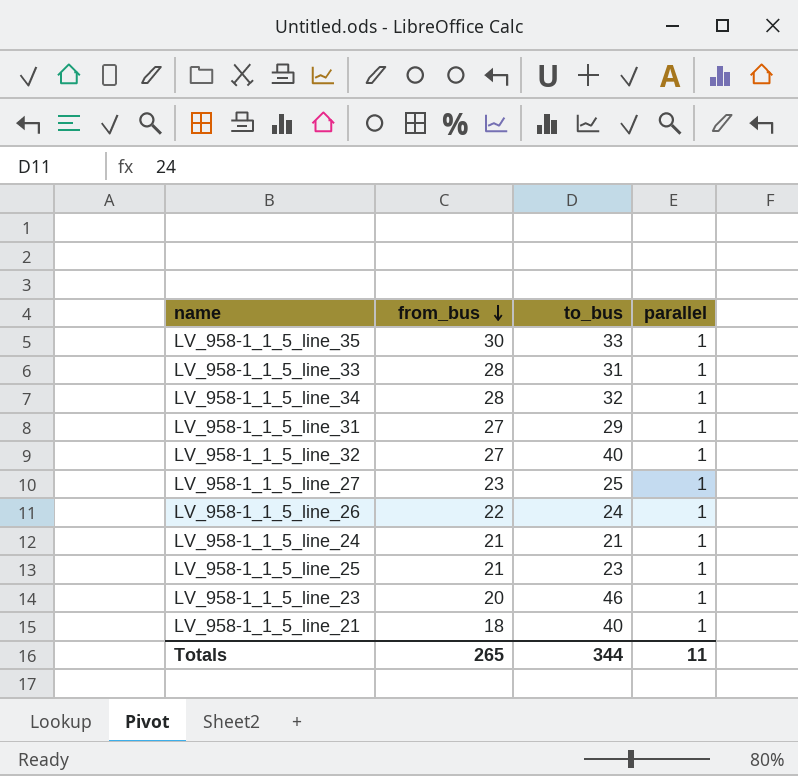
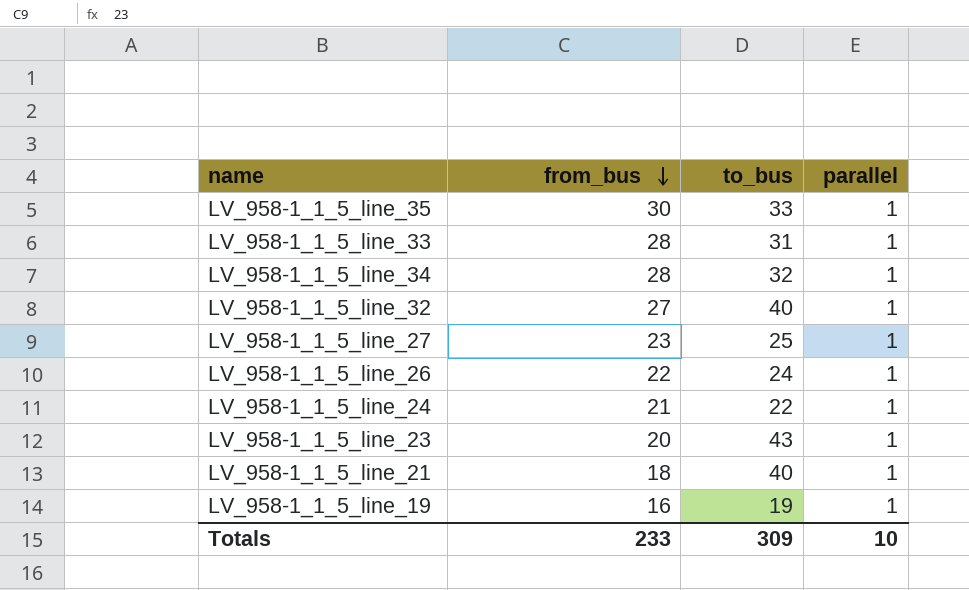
row LV_958-1_1_5_line_31: 27 | 29 | 1 -> none
row LV_958-1_1_5_line_25: 21 | 23 | 1 -> none
LV_958-1_1_5_line_24 | to_bus: 21 -> 22
LV_958-1_1_5_line_23 | to_bus: 46 -> 43
row LV_958-1_1_5_line_19: none -> 16 | 19 | 1
Totals | from_bus: 265 -> 233
Totals | to_bus: 344 -> 309
Totals | parallel: 11 -> 10

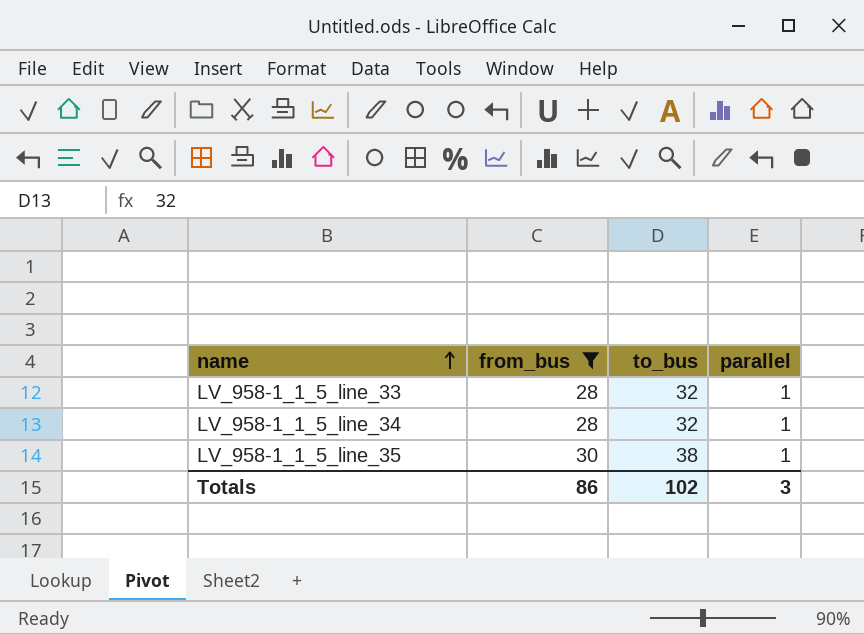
filter: none -> from_bus >= 28
row order: from_bus descending -> name ascending
LV_958-1_1_5_line_33 | to_bus: 31 -> 32
LV_958-1_1_5_line_35 | to_bus: 33 -> 38
Totals | from_bus: 233 -> 86
Totals | to_bus: 309 -> 102
Totals | parallel: 10 -> 3

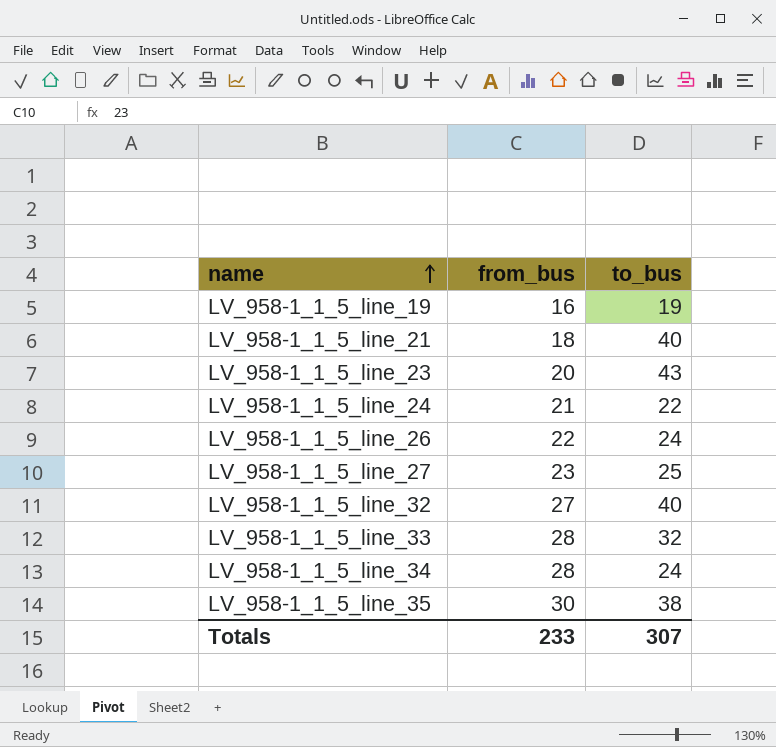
filter: from_bus >= 28 -> none
column parallel | position: 4 -> none
LV_958-1_1_5_line_34 | to_bus: 32 -> 24
Totals | from_bus: 86 -> 233
Totals | to_bus: 102 -> 307

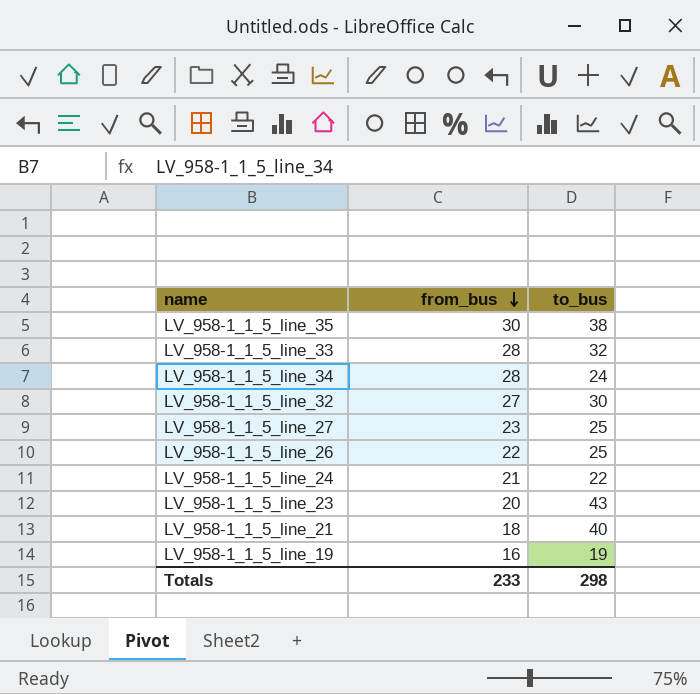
row order: name ascending -> from_bus descending
LV_958-1_1_5_line_32 | to_bus: 40 -> 30
LV_958-1_1_5_line_26 | to_bus: 24 -> 25
Totals | to_bus: 307 -> 298

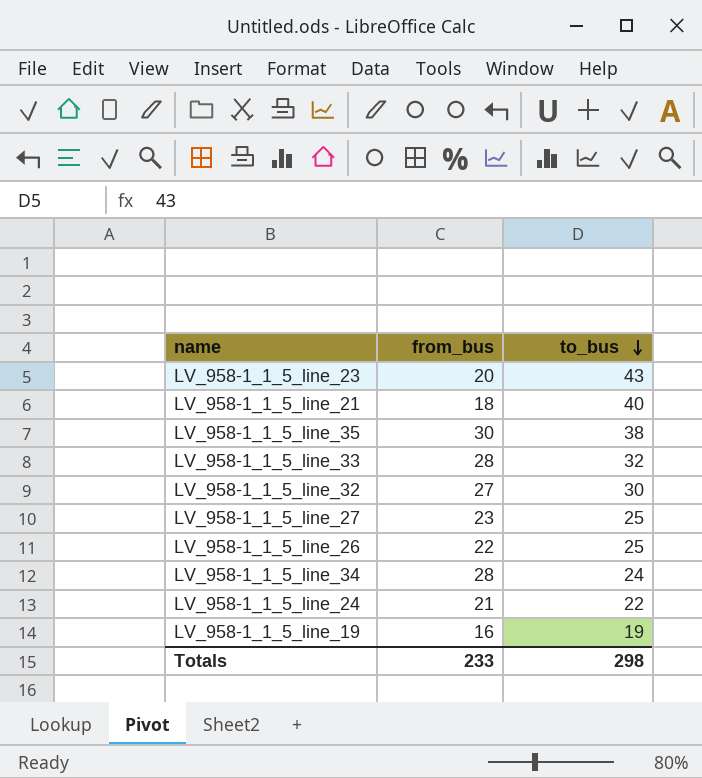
row order: from_bus descending -> to_bus descending

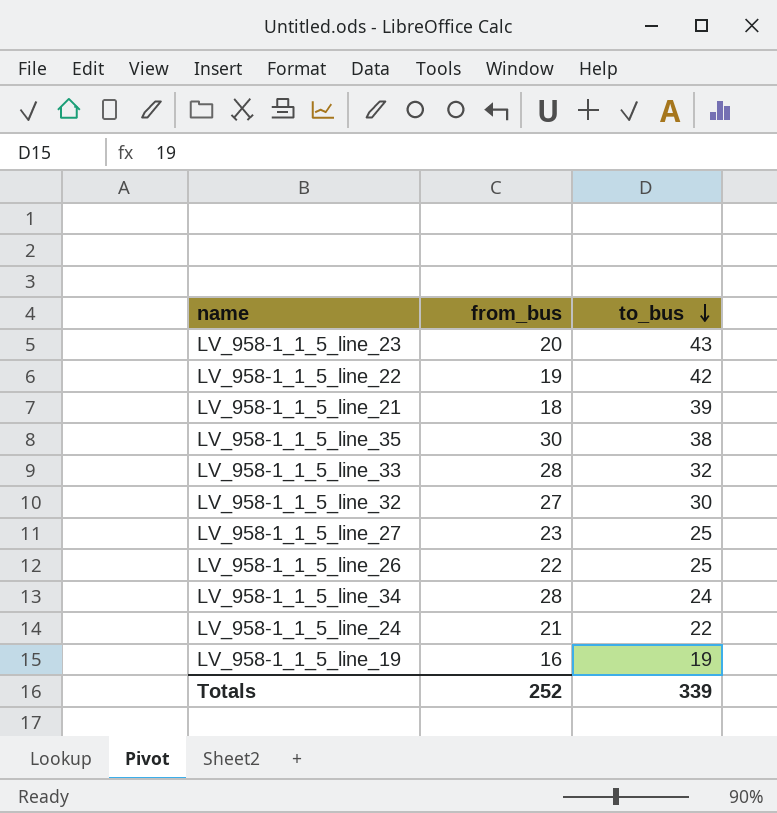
row LV_958-1_1_5_line_22: none -> 19 | 42
LV_958-1_1_5_line_21 | to_bus: 40 -> 39
Totals | from_bus: 233 -> 252
Totals | to_bus: 298 -> 339

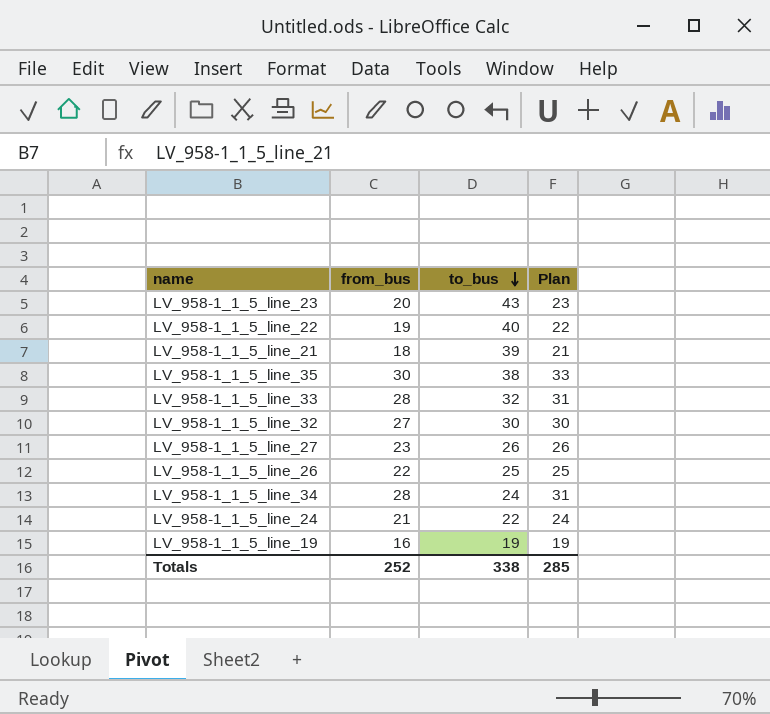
column Plan | formula: none -> [from_bus] + 3
LV_958-1_1_5_line_22 | to_bus: 42 -> 40
LV_958-1_1_5_line_27 | to_bus: 25 -> 26
Totals | to_bus: 339 -> 338

